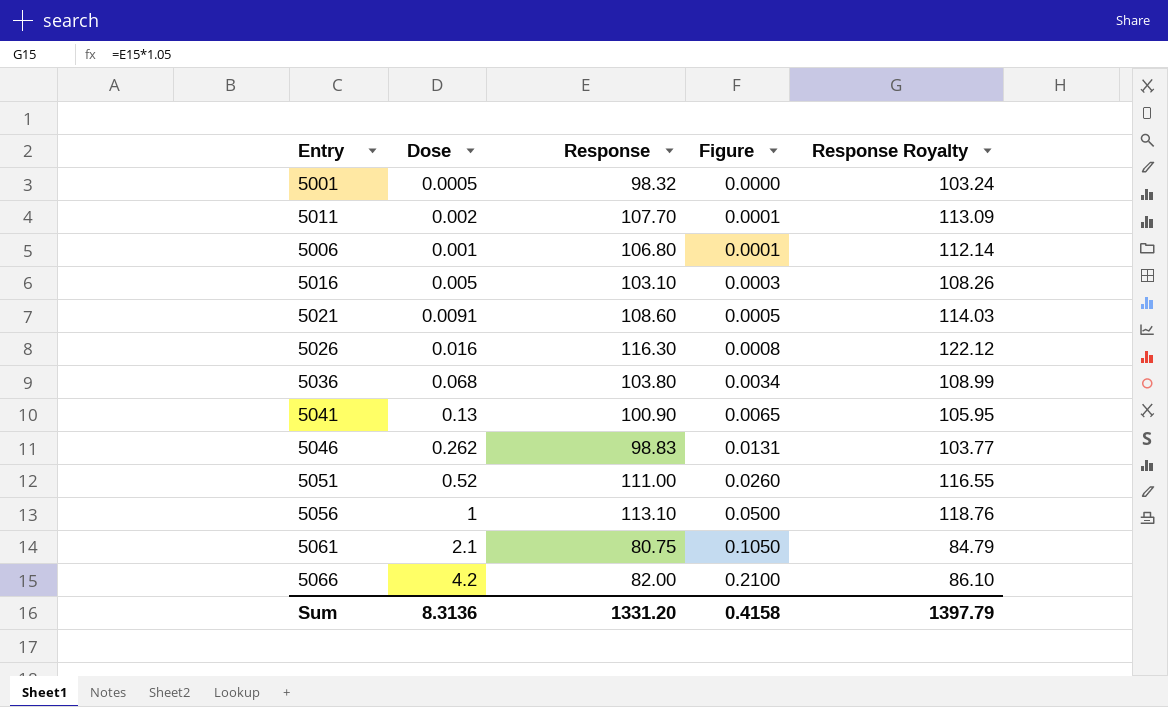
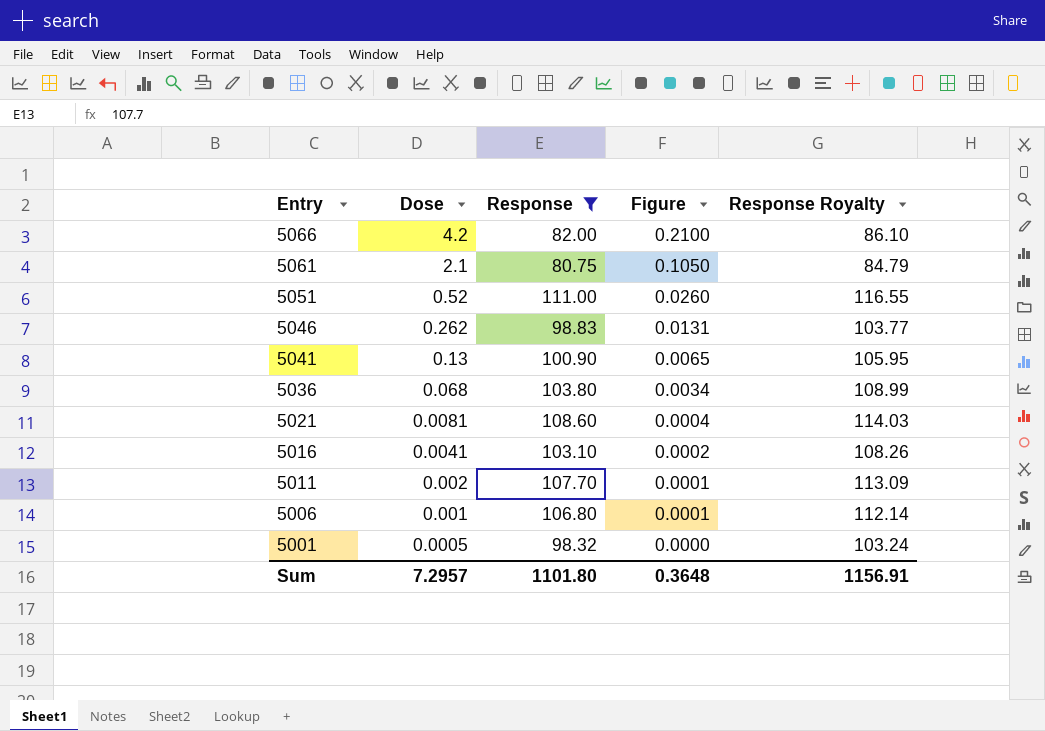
filter: none -> Response <= 111.00
row order: Figure ascending -> Entry descending
5021 | Dose: 0.0091 -> 0.0081
5021 | Figure: 0.0005 -> 0.0004
5016 | Dose: 0.005 -> 0.0041
5016 | Figure: 0.0003 -> 0.0002
Sum | Dose: 8.3136 -> 7.2957
Sum | Response: 1331.20 -> 1101.80
Sum | Figure: 0.4158 -> 0.3648
Sum | Response Royalty: 1397.79 -> 1156.91

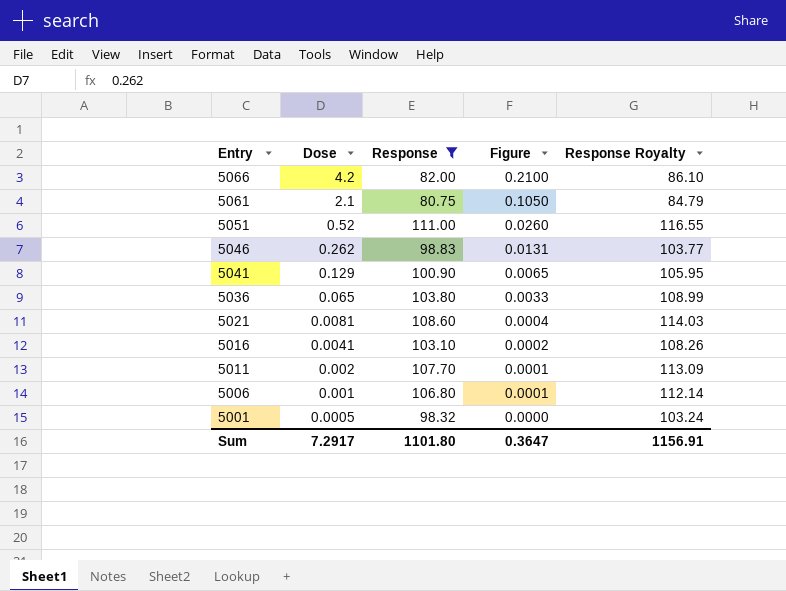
5041 | Dose: 0.13 -> 0.129
5036 | Dose: 0.068 -> 0.065
5036 | Figure: 0.0034 -> 0.0033
Sum | Dose: 7.2957 -> 7.2917
Sum | Figure: 0.3648 -> 0.3647

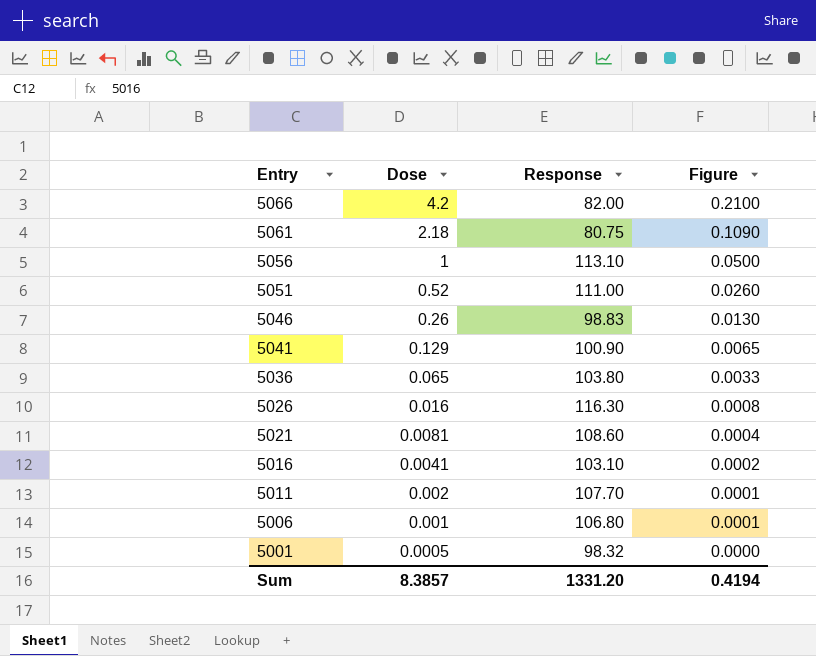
filter: Response <= 111.00 -> none
column Response Royalty | formula: [Response] * 1.05 -> none
5061 | Dose: 2.1 -> 2.18
5061 | Figure: 0.1050 -> 0.1090
5046 | Dose: 0.262 -> 0.26
5046 | Figure: 0.0131 -> 0.0130
Sum | Dose: 7.2917 -> 8.3857
Sum | Response: 1101.80 -> 1331.20
Sum | Figure: 0.3647 -> 0.4194

